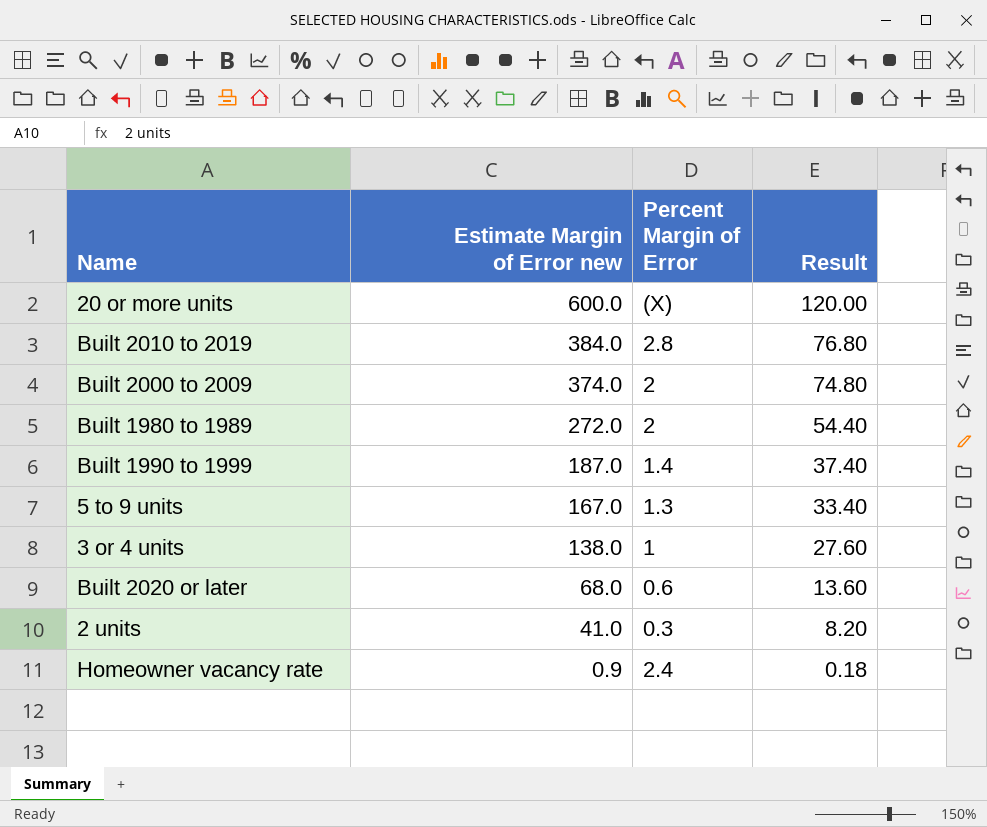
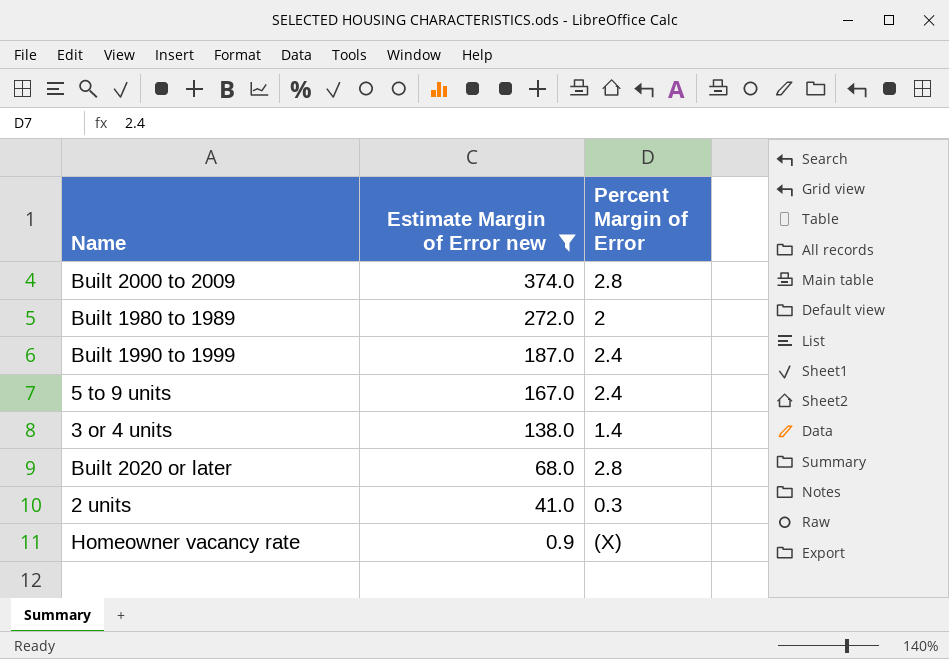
filter: none -> Estimate Margin of Error new <= 374.0
column Result | formula: [Estimate Margin of Error new] * 0.2 -> none
Built 2000 to 2009 | Percent Margin of Error: 2 -> 2.8
Built 1990 to 1999 | Percent Margin of Error: 1.4 -> 2.4
5 to 9 units | Percent Margin of Error: 1.3 -> 2.4
3 or 4 units | Percent Margin of Error: 1 -> 1.4
Built 2020 or later | Percent Margin of Error: 0.6 -> 2.8
Homeowner vacancy rate | Percent Margin of Error: 2.4 -> (X)

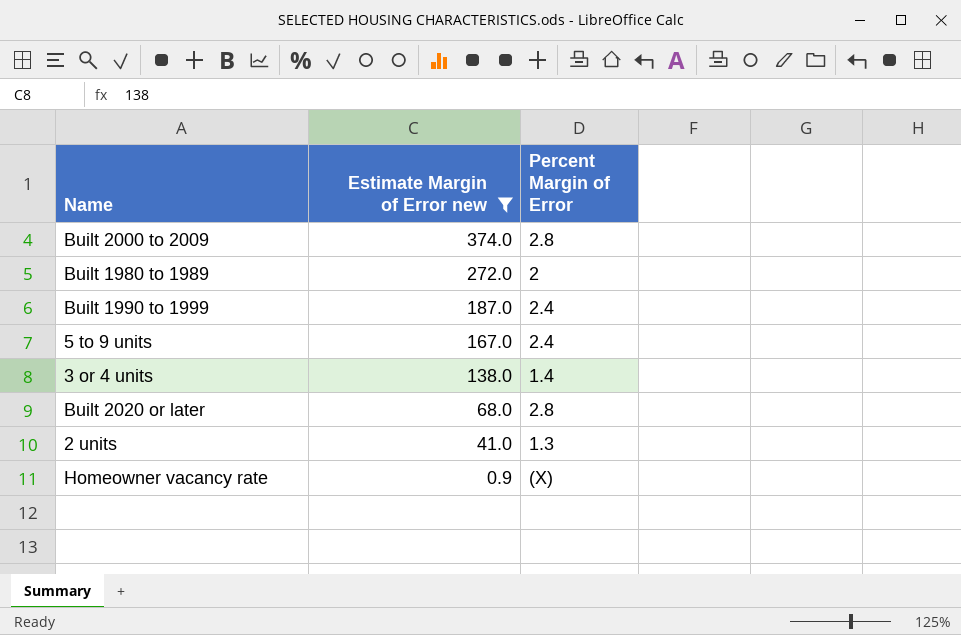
2 units | Percent Margin of Error: 0.3 -> 1.3

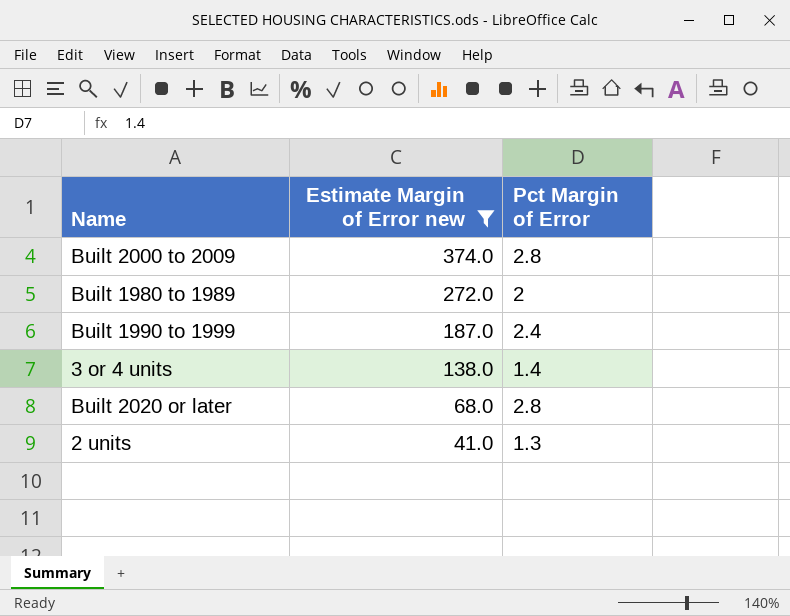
column name: Percent Margin of Error -> Pct Margin of Error
row 5 to 9 units: 167.0 | 2.4 -> none
row Homeowner vacancy rate: 0.9 | (X) -> none

